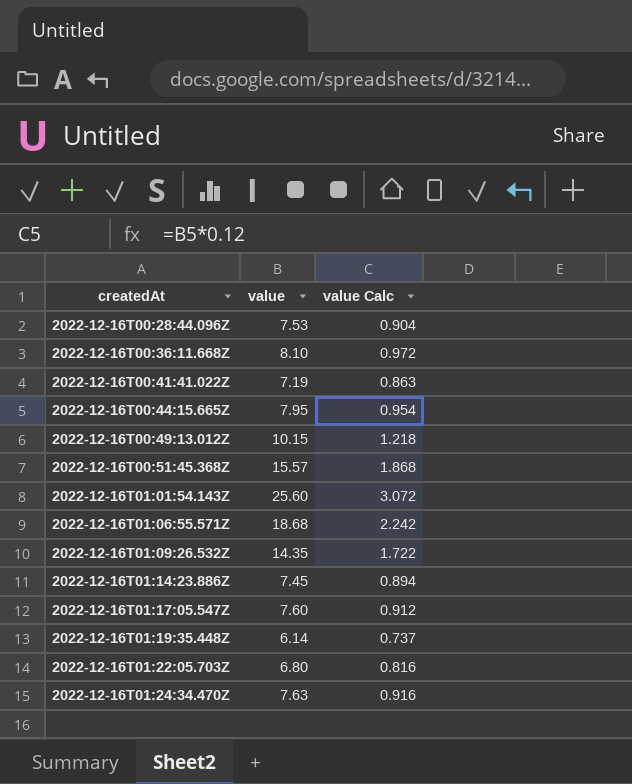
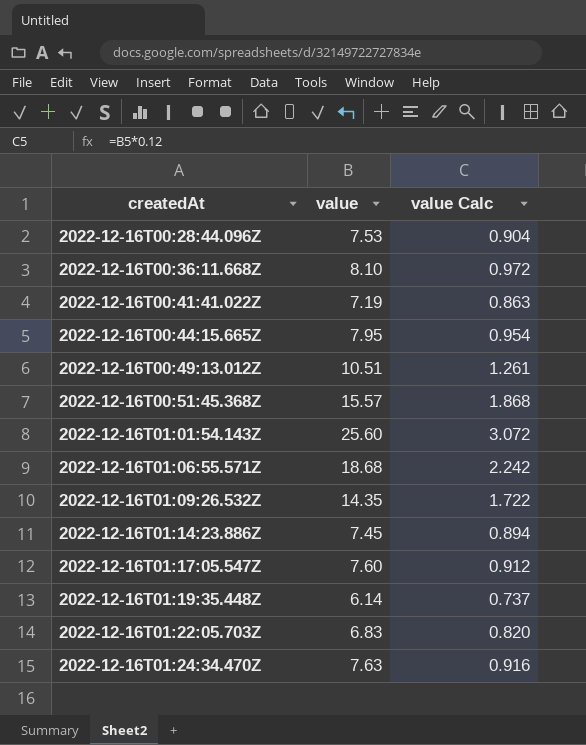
2022-12-16T00:49:13.012Z | value: 10.15 -> 10.51
2022-12-16T00:49:13.012Z | value Calc: 1.218 -> 1.261
2022-12-16T01:22:05.703Z | value: 6.80 -> 6.83
2022-12-16T01:22:05.703Z | value Calc: 0.816 -> 0.820

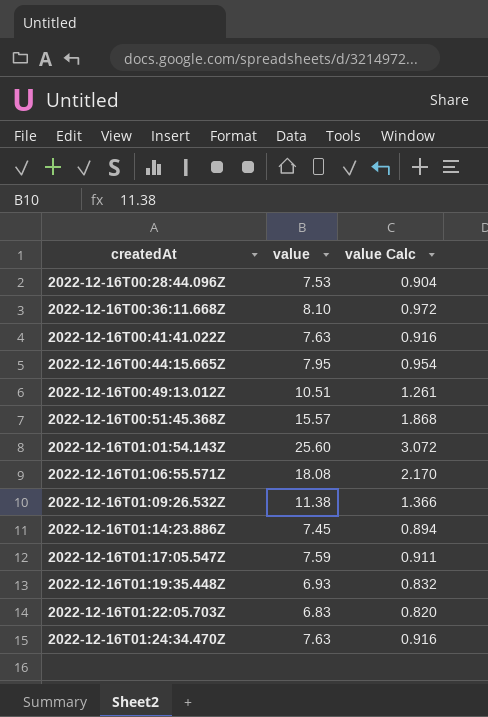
2022-12-16T00:41:41.022Z | value: 7.19 -> 7.63
2022-12-16T00:41:41.022Z | value Calc: 0.863 -> 0.916
2022-12-16T01:06:55.571Z | value: 18.68 -> 18.08
2022-12-16T01:06:55.571Z | value Calc: 2.242 -> 2.170
2022-12-16T01:09:26.532Z | value: 14.35 -> 11.38
2022-12-16T01:09:26.532Z | value Calc: 1.722 -> 1.366
2022-12-16T01:17:05.547Z | value: 7.60 -> 7.59
2022-12-16T01:17:05.547Z | value Calc: 0.912 -> 0.911
2022-12-16T01:19:35.448Z | value: 6.14 -> 6.93
2022-12-16T01:19:35.448Z | value Calc: 0.737 -> 0.832

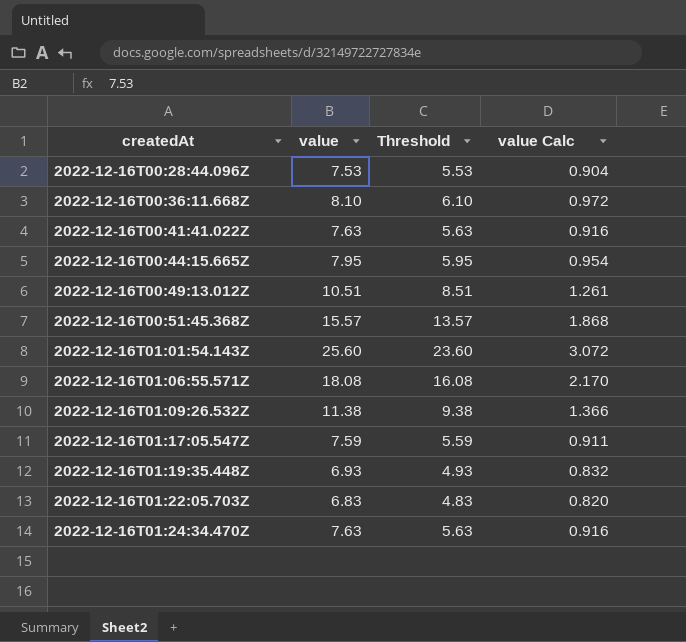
column Threshold | formula: none -> [value] - 2
row 2022-12-16T01:14:23.886Z: 7.45 | 0.894 -> none

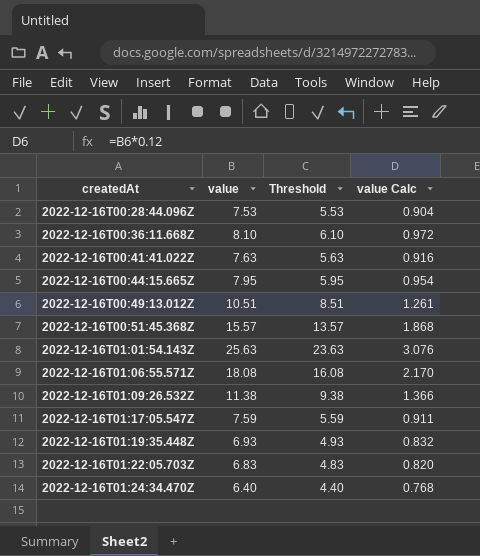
2022-12-16T01:01:54.143Z | value: 25.60 -> 25.63
2022-12-16T01:01:54.143Z | Threshold: 23.60 -> 23.63
2022-12-16T01:01:54.143Z | value Calc: 3.072 -> 3.076
2022-12-16T01:24:34.470Z | value: 7.63 -> 6.40
2022-12-16T01:24:34.470Z | Threshold: 5.63 -> 4.40
2022-12-16T01:24:34.470Z | value Calc: 0.916 -> 0.768

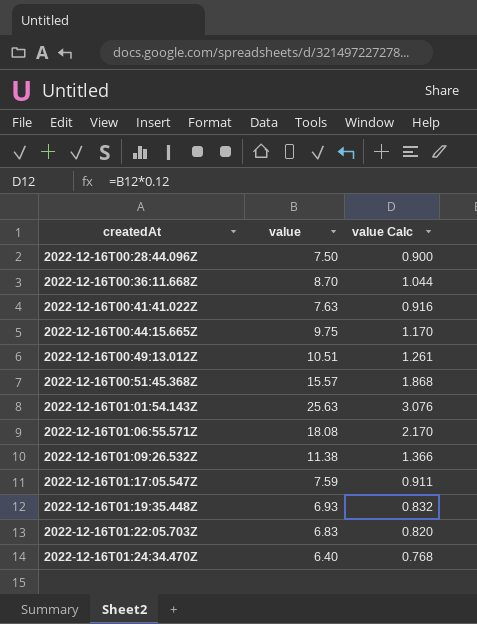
column Threshold | formula: [value] - 2 -> none
2022-12-16T00:28:44.096Z | value: 7.53 -> 7.50
2022-12-16T00:28:44.096Z | value Calc: 0.904 -> 0.900
2022-12-16T00:36:11.668Z | value: 8.10 -> 8.70
2022-12-16T00:36:11.668Z | value Calc: 0.972 -> 1.044
2022-12-16T00:44:15.665Z | value: 7.95 -> 9.75
2022-12-16T00:44:15.665Z | value Calc: 0.954 -> 1.170

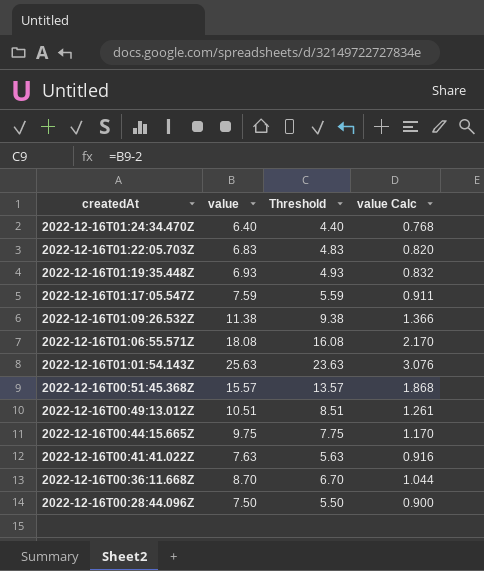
row order: createdAt ascending -> createdAt descending
column Threshold | formula: none -> [value] - 2

